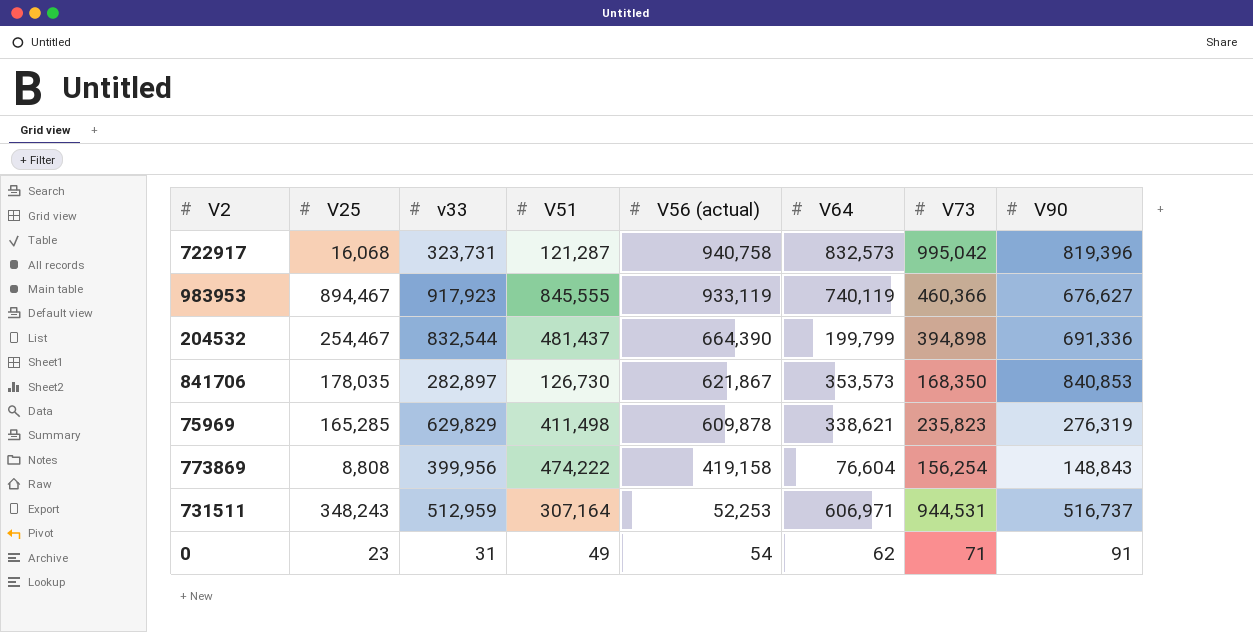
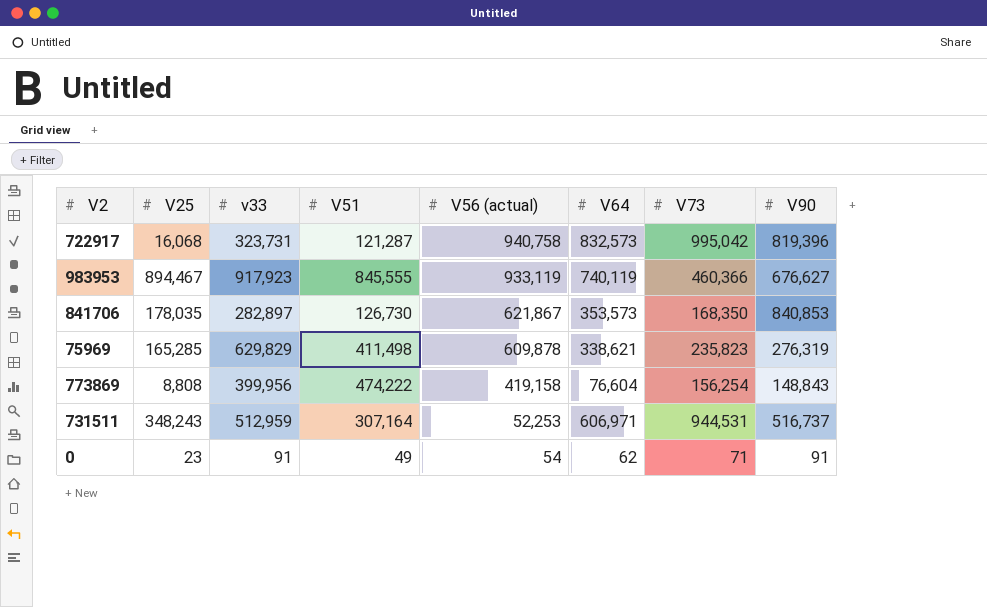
row 204532: 254,467 | 832,544 | 481,437 | 664,390 | 199,799 | 394,898 | 691,336 -> none
0 | v33: 31 -> 91

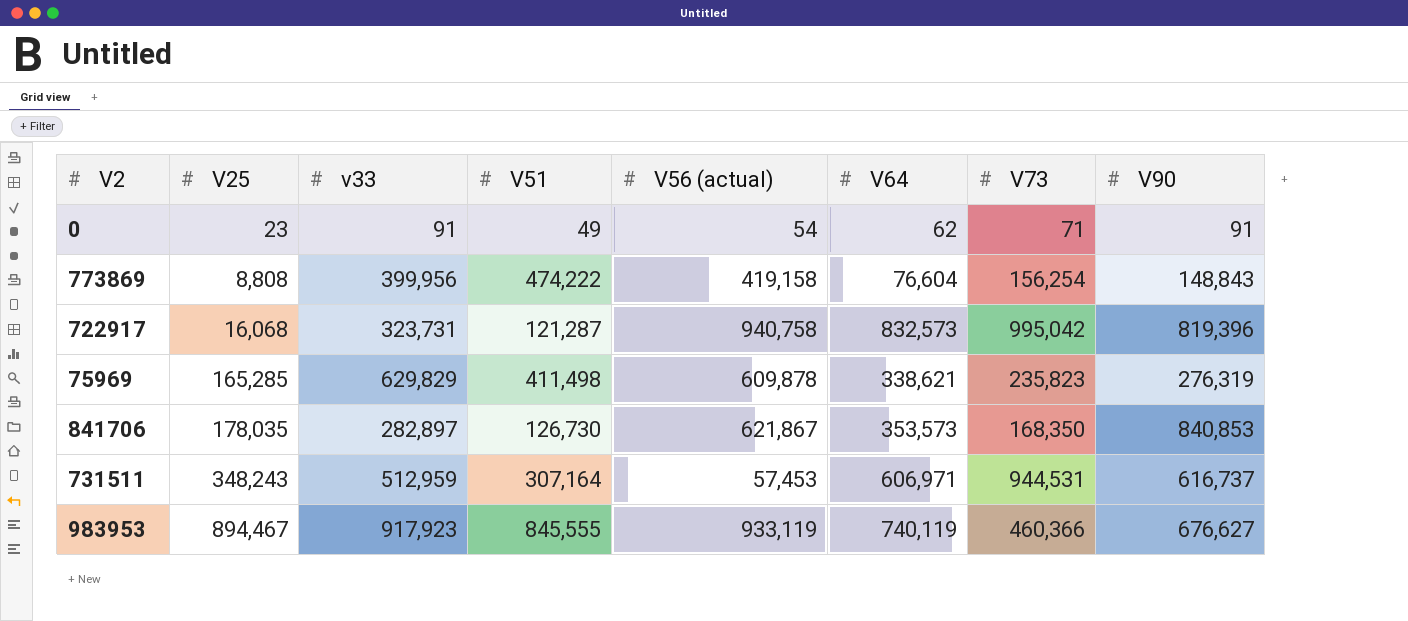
row order: V56 (actual) descending -> V25 ascending
731511 | V56 (actual): 52,253 -> 57,453
731511 | V90: 516,737 -> 616,737

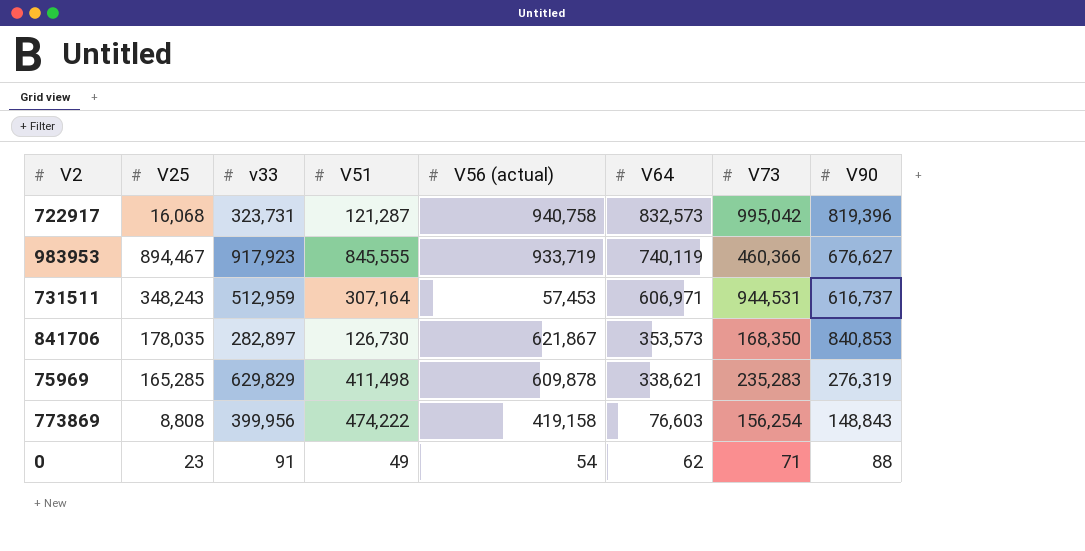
row order: V25 ascending -> V64 descending
983953 | V56 (actual): 933,119 -> 933,719
75969 | V73: 235,823 -> 235,283
773869 | V64: 76,604 -> 76,603
0 | V90: 91 -> 88

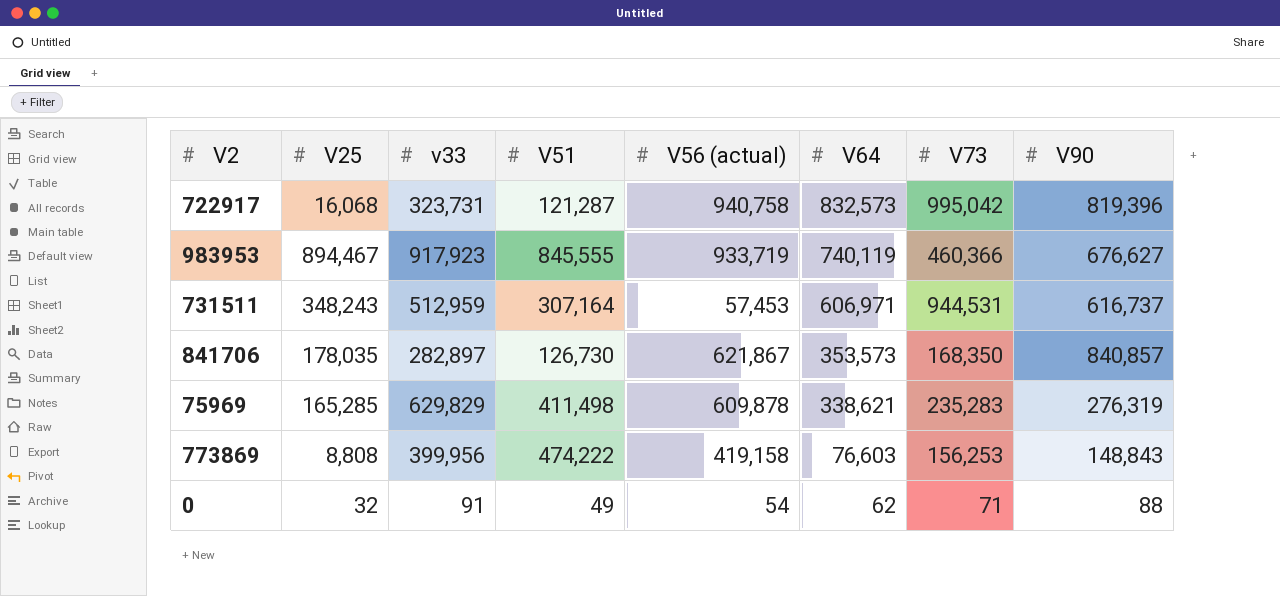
841706 | V90: 840,853 -> 840,857
773869 | V73: 156,254 -> 156,253
0 | V25: 23 -> 32

